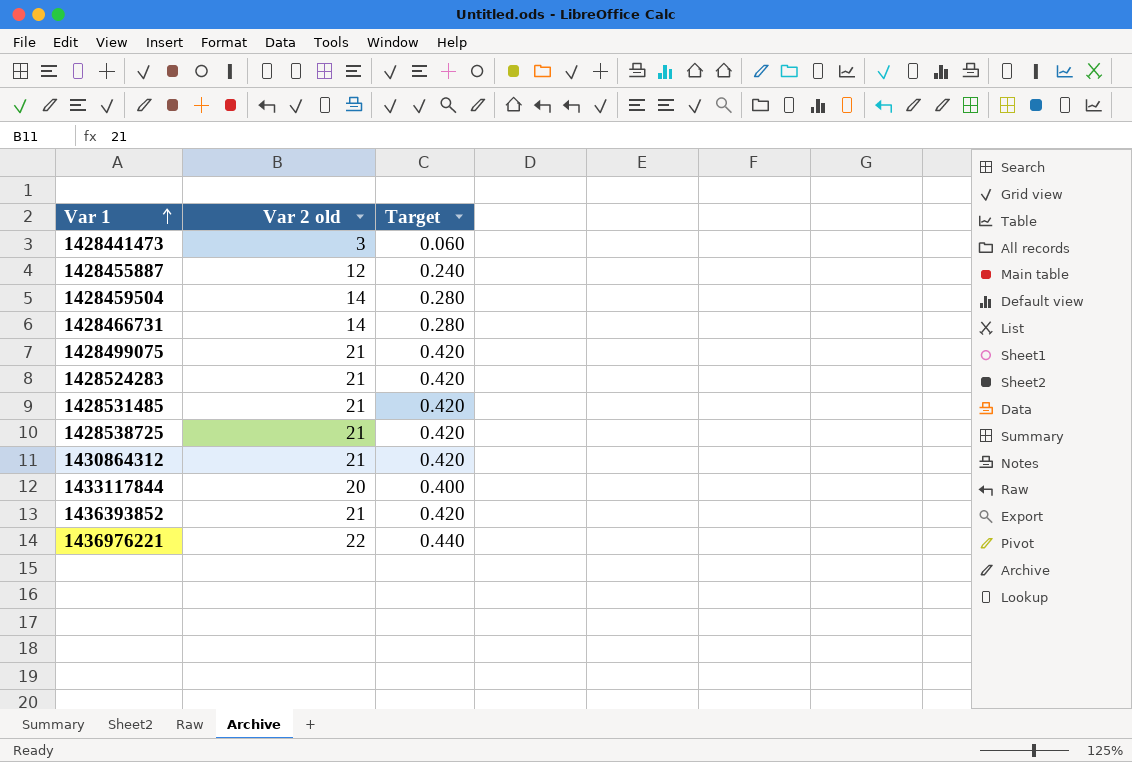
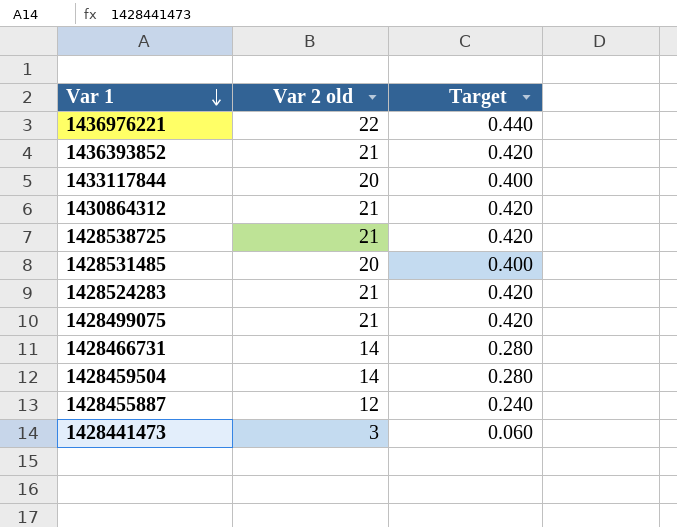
row order: Var 1 ascending -> Var 1 descending
1428531485 | Var 2 old: 21 -> 20
1428531485 | Target: 0.420 -> 0.400

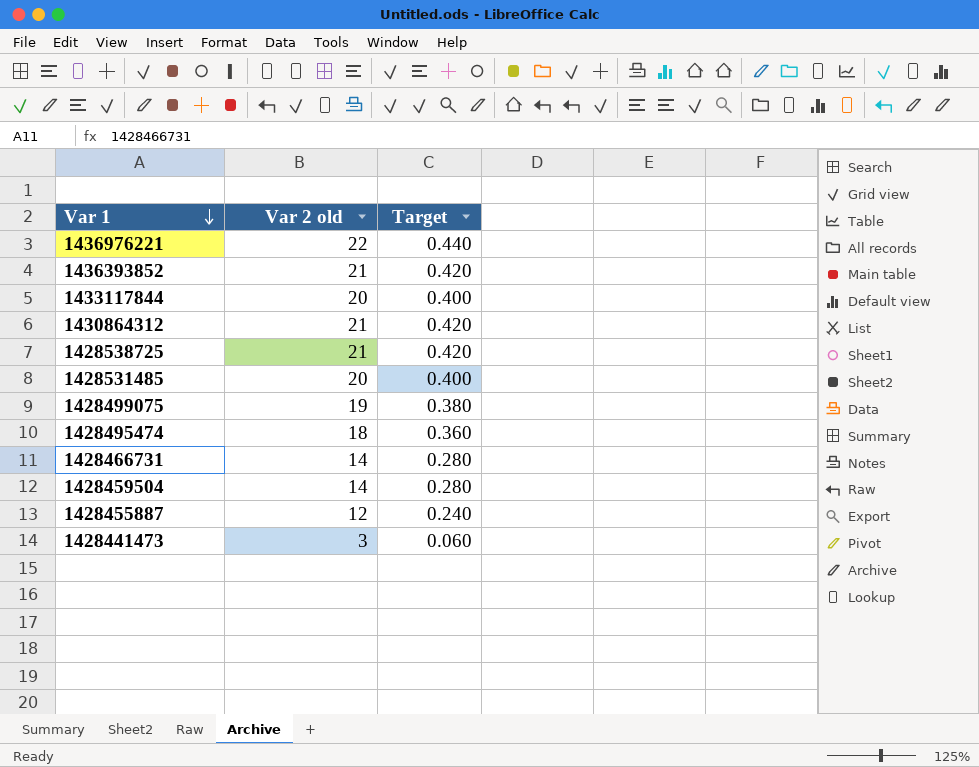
row 1428524283: 21 | 0.420 -> none
1428499075 | Var 2 old: 21 -> 19
1428499075 | Target: 0.420 -> 0.380
row 1428495474: none -> 18 | 0.360

